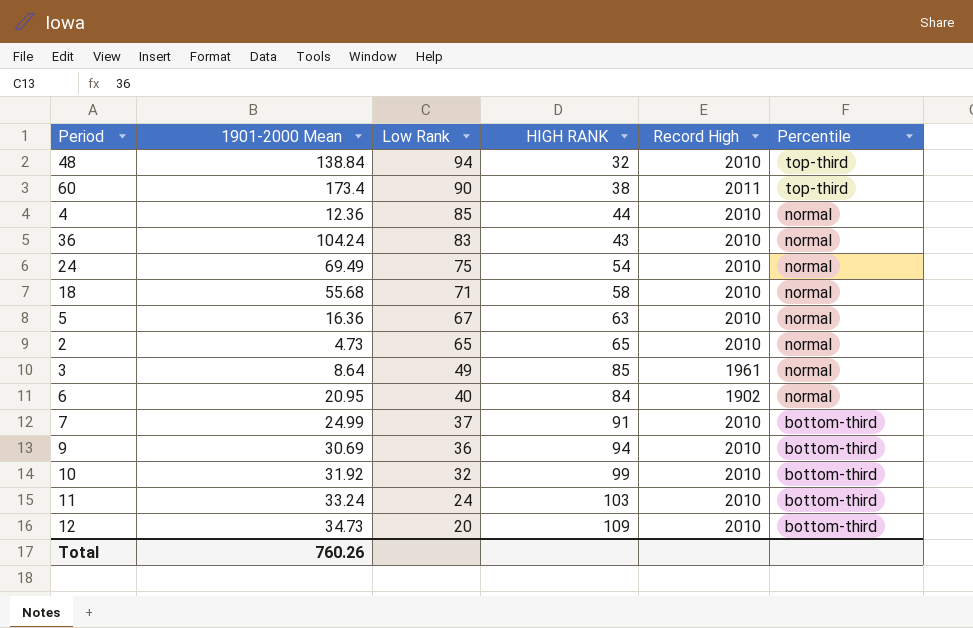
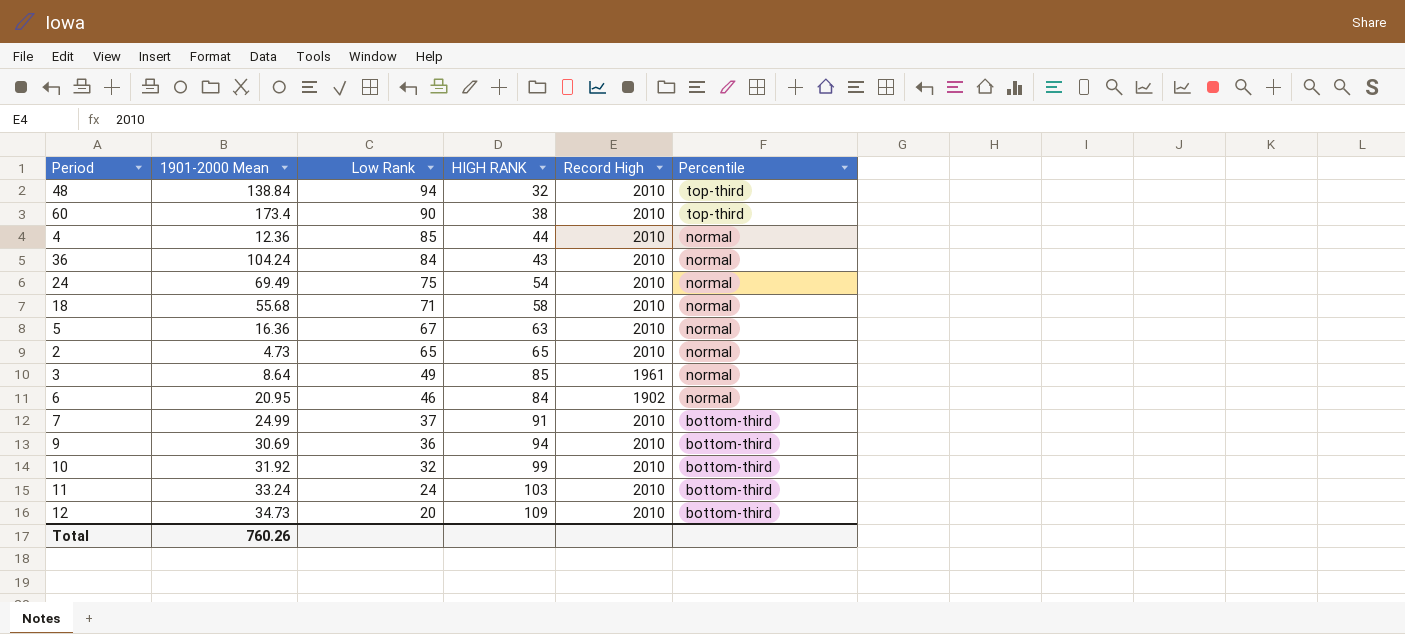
60 | Record High: 2011 -> 2010
36 | Low Rank: 83 -> 84
6 | Low Rank: 40 -> 46

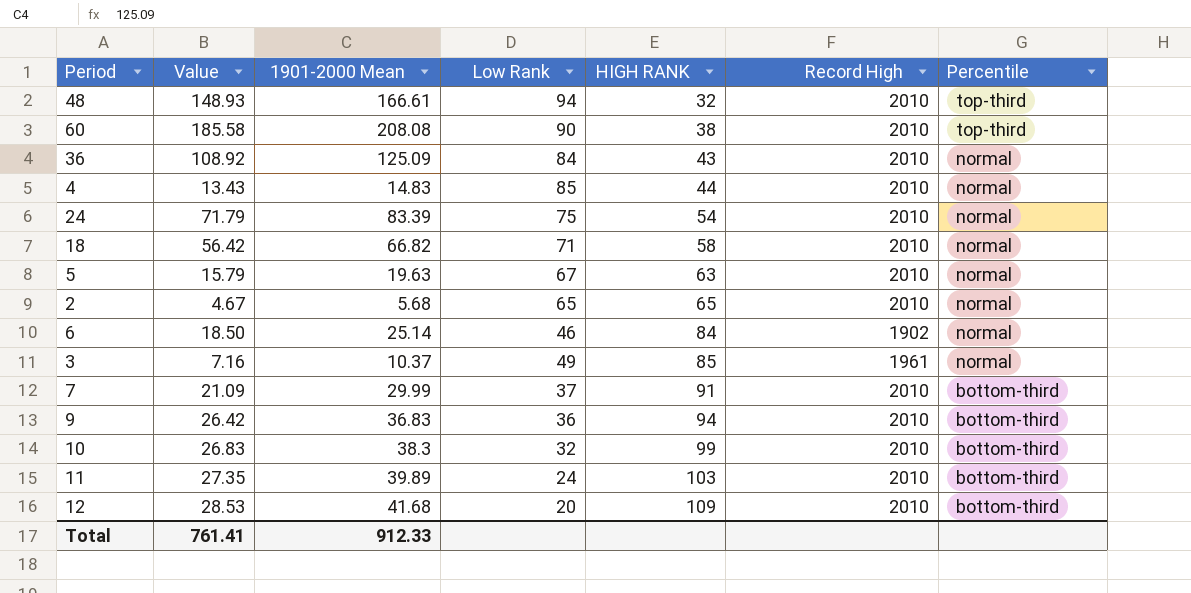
row order: Low Rank descending -> HIGH RANK ascending
column Value | position: none -> 2
48 | 1901-2000 Mean: 138.84 -> 166.61
60 | 1901-2000 Mean: 173.4 -> 208.08
36 | 1901-2000 Mean: 104.24 -> 125.09
4 | 1901-2000 Mean: 12.36 -> 14.83
24 | 1901-2000 Mean: 69.49 -> 83.39
18 | 1901-2000 Mean: 55.68 -> 66.82
5 | 1901-2000 Mean: 16.36 -> 19.63
2 | 1901-2000 Mean: 4.73 -> 5.68
6 | 1901-2000 Mean: 20.95 -> 25.14
3 | 1901-2000 Mean: 8.64 -> 10.37
7 | 1901-2000 Mean: 24.99 -> 29.99
9 | 1901-2000 Mean: 30.69 -> 36.83
10 | 1901-2000 Mean: 31.92 -> 38.3
11 | 1901-2000 Mean: 33.24 -> 39.89
12 | 1901-2000 Mean: 34.73 -> 41.68
Total | 1901-2000 Mean: 760.26 -> 912.33

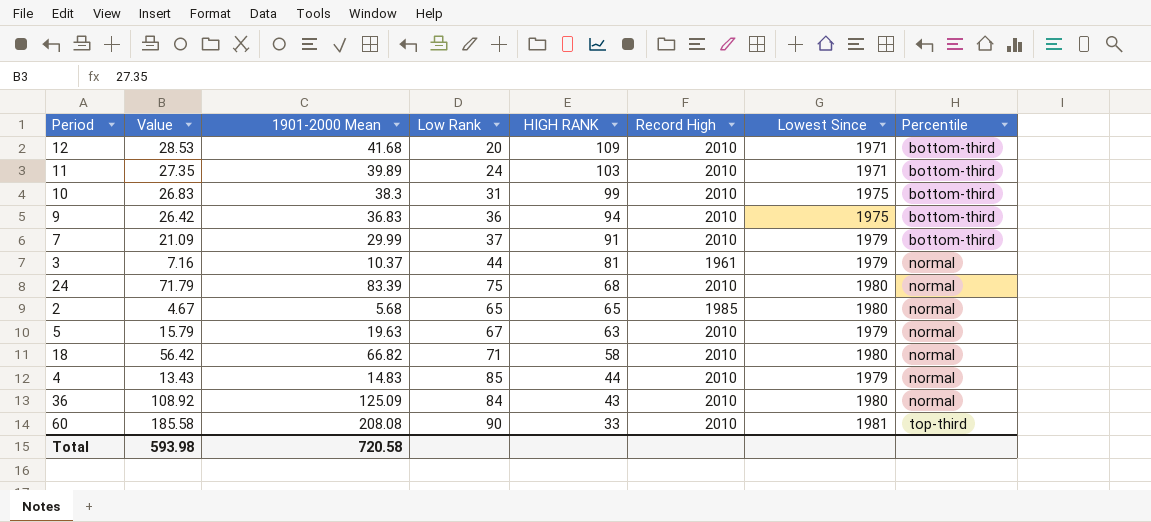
row order: HIGH RANK ascending -> HIGH RANK descending
column Lowest Since | position: none -> 7
row 48: 148.93 | 166.61 | 94 | 32 | 2010 | top-third -> none
row 6: 18.50 | 25.14 | 46 | 84 | 1902 | normal -> none
10 | Low Rank: 32 -> 31
3 | Low Rank: 49 -> 44
3 | HIGH RANK: 85 -> 81
24 | HIGH RANK: 54 -> 68
2 | Record High: 2010 -> 1985
60 | HIGH RANK: 38 -> 33
Total | Value: 761.41 -> 593.98
Total | 1901-2000 Mean: 912.33 -> 720.58

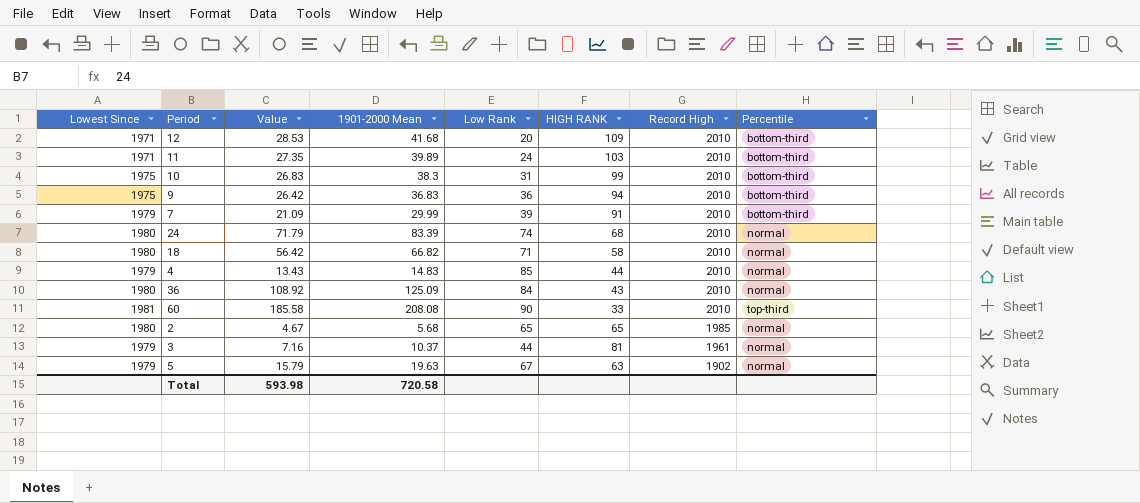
row order: HIGH RANK descending -> Record High descending
column Lowest Since | position: 7 -> 1
7 | Low Rank: 37 -> 39
24 | Low Rank: 75 -> 74
5 | Record High: 2010 -> 1902

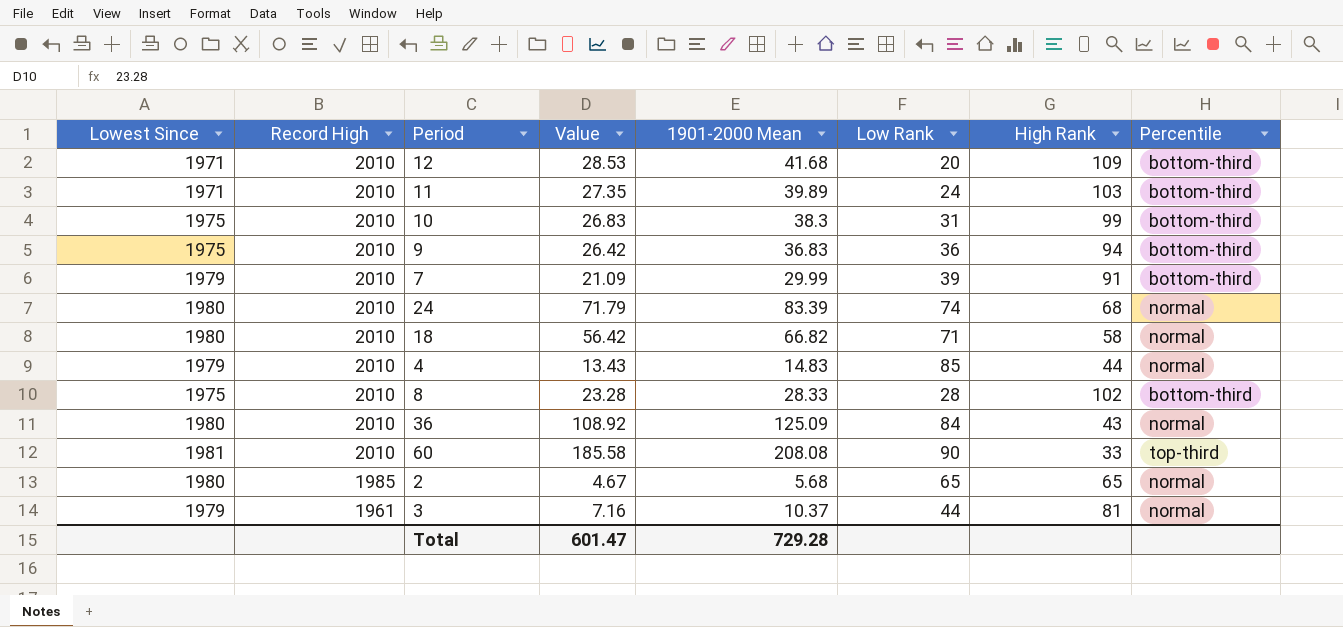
column Record High | position: 7 -> 2
column name: HIGH RANK -> High Rank
row 5: 1979 | 15.79 | 19.63 | 67 | 63 | 1902 | normal -> none
row 8: none -> 1975 | 2010 | 23.28 | 28.33 | 28 | 102 | bottom-third
Total | Value: 593.98 -> 601.47
Total | 1901-2000 Mean: 720.58 -> 729.28

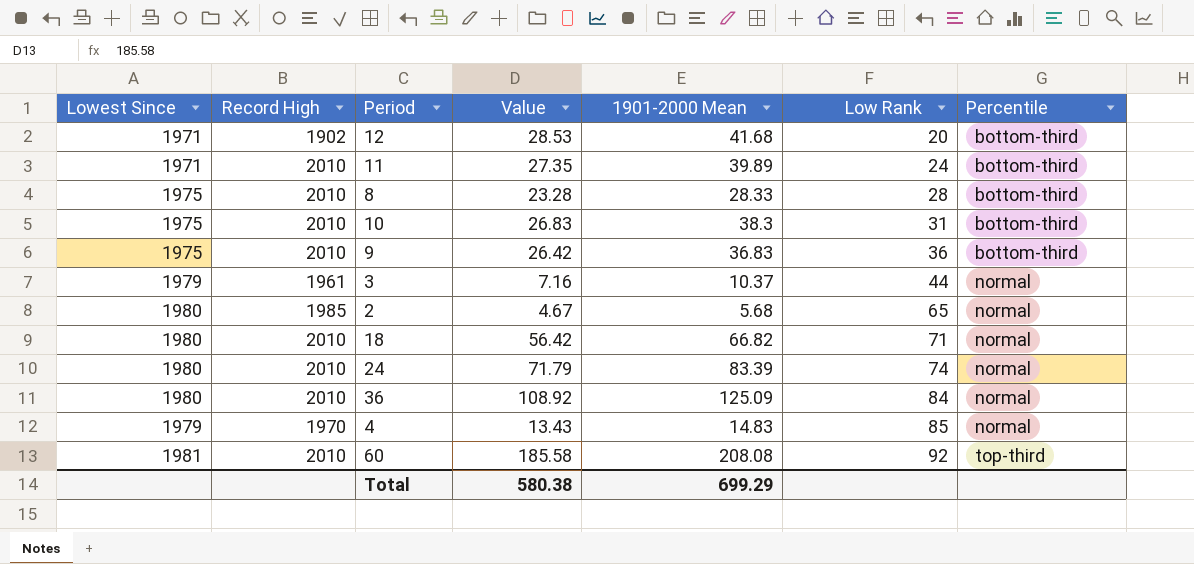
row order: Record High descending -> Low Rank ascending
column High Rank | position: 7 -> none
row 7: 1979 | 2010 | 21.09 | 29.99 | 39 | 91 | bottom-third -> none
12 | Record High: 2010 -> 1902
4 | Record High: 2010 -> 1970
60 | Low Rank: 90 -> 92
Total | Value: 601.47 -> 580.38
Total | 1901-2000 Mean: 729.28 -> 699.29

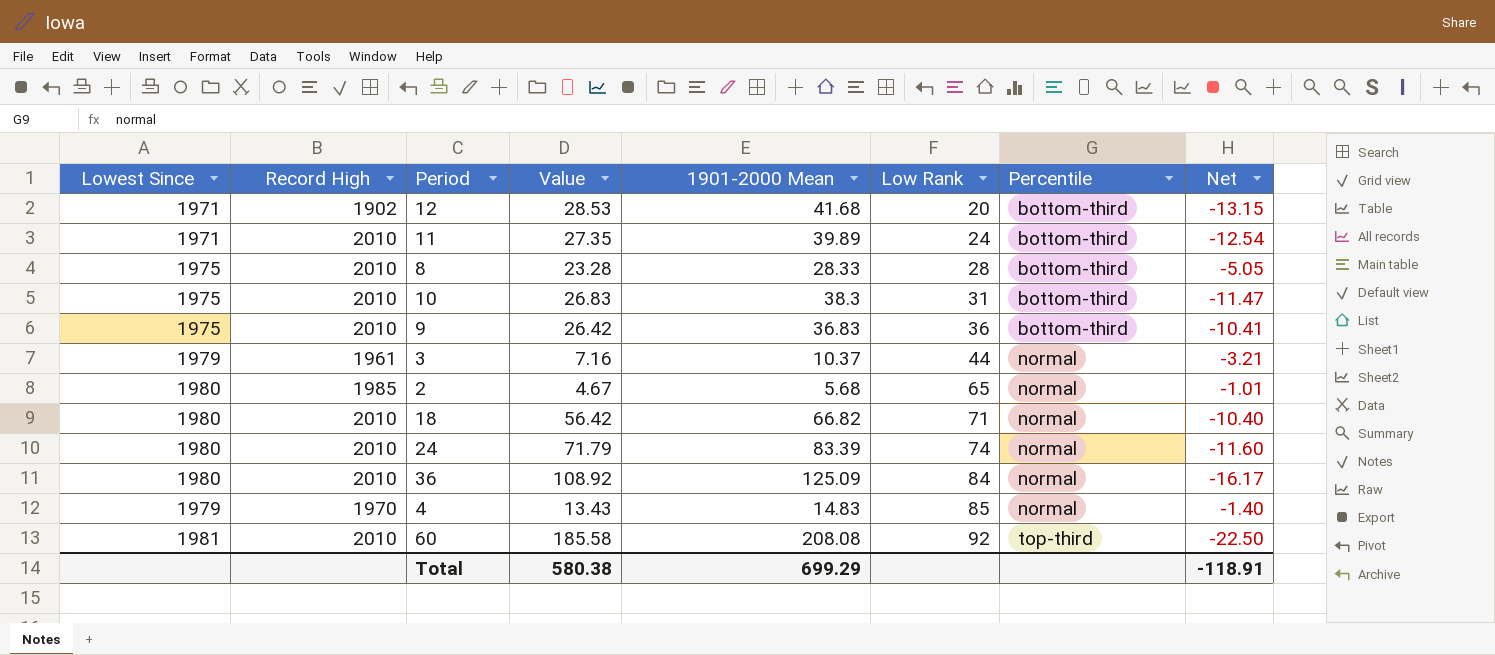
column Net | formula: none -> [Value] - [1901-2000 Mean]

